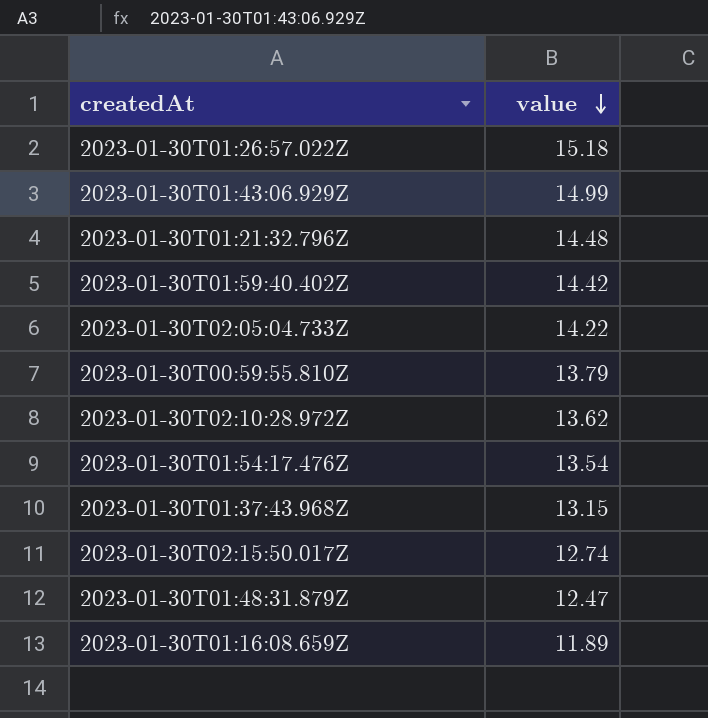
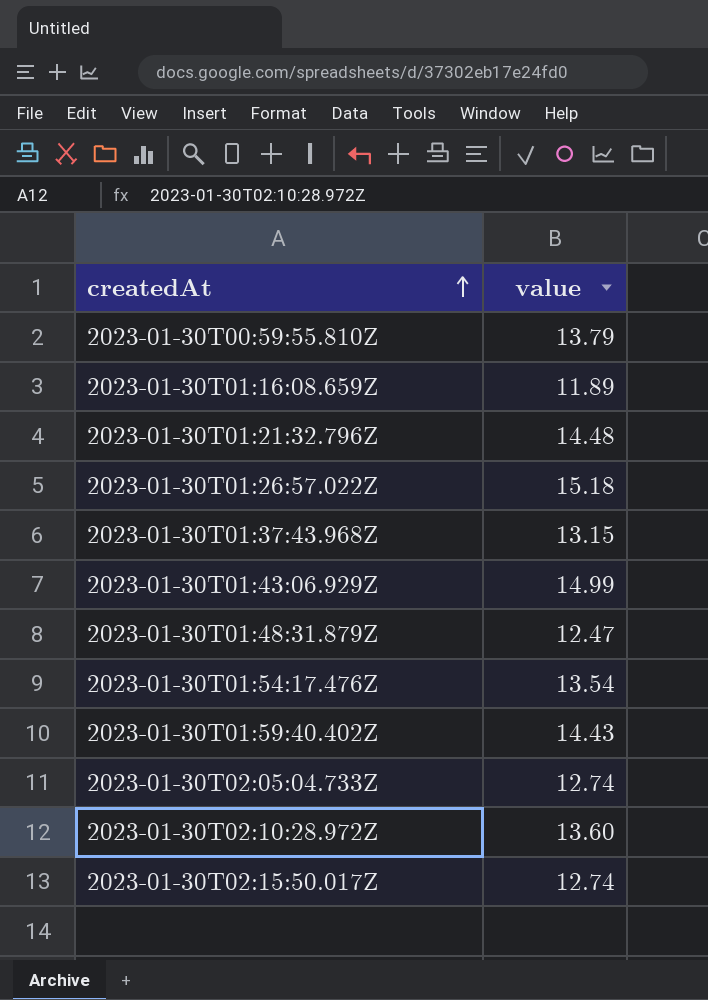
row order: value descending -> createdAt ascending
2023-01-30T01:59:40.402Z | value: 14.42 -> 14.43
2023-01-30T02:05:04.733Z | value: 14.22 -> 12.74
2023-01-30T02:10:28.972Z | value: 13.62 -> 13.60

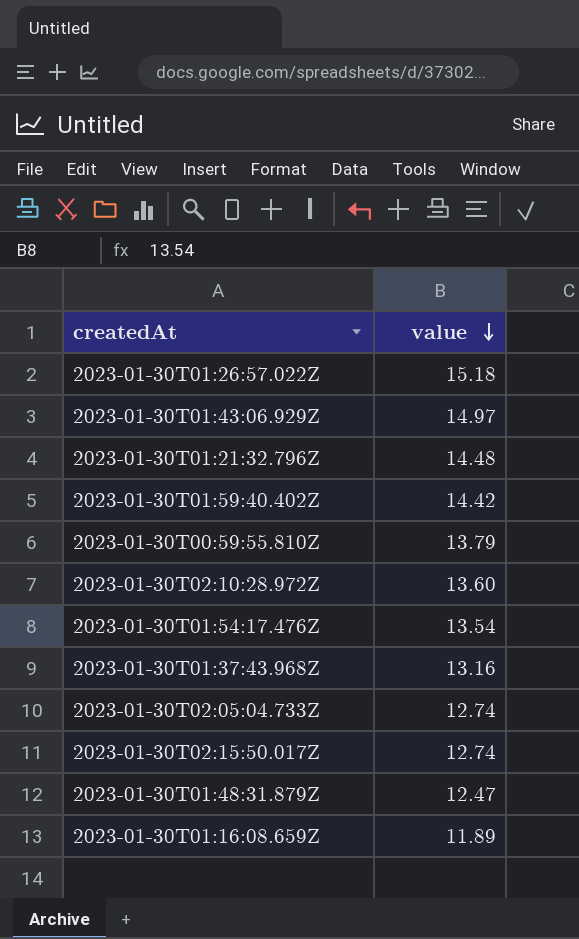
row order: createdAt ascending -> value descending
2023-01-30T01:43:06.929Z | value: 14.99 -> 14.97
2023-01-30T01:59:40.402Z | value: 14.43 -> 14.42
2023-01-30T01:37:43.968Z | value: 13.15 -> 13.16

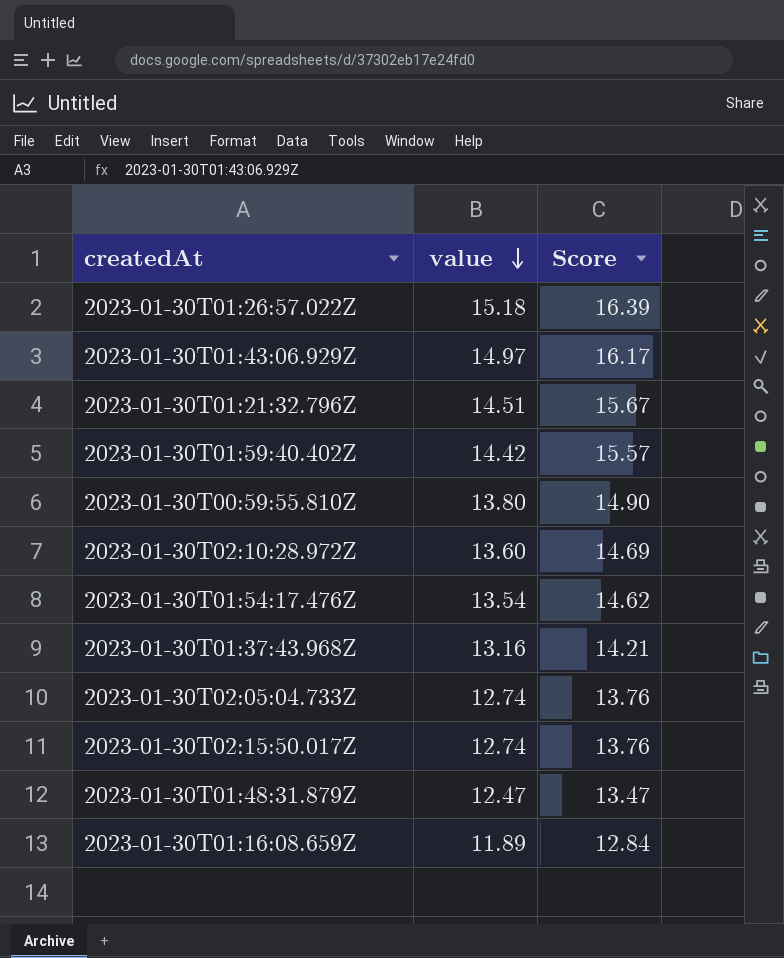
column Score | formula: none -> [value] * 1.08
2023-01-30T01:21:32.796Z | value: 14.48 -> 14.51
2023-01-30T00:59:55.810Z | value: 13.79 -> 13.80

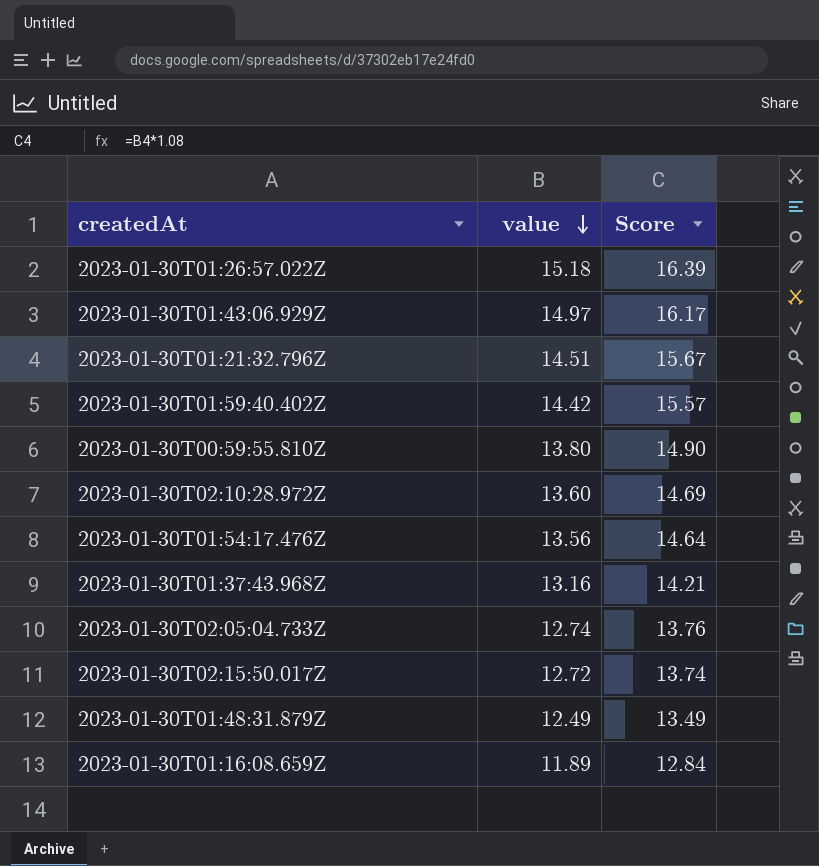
2023-01-30T01:54:17.476Z | value: 13.54 -> 13.56
2023-01-30T01:54:17.476Z | Score: 14.62 -> 14.64
2023-01-30T02:15:50.017Z | value: 12.74 -> 12.72
2023-01-30T02:15:50.017Z | Score: 13.76 -> 13.74
2023-01-30T01:48:31.879Z | value: 12.47 -> 12.49
2023-01-30T01:48:31.879Z | Score: 13.47 -> 13.49

